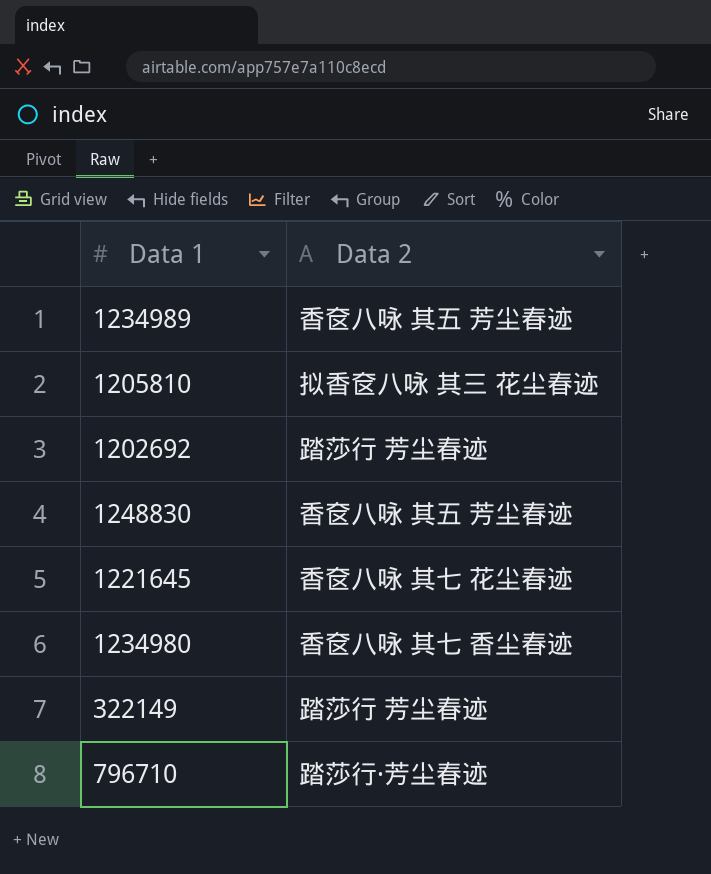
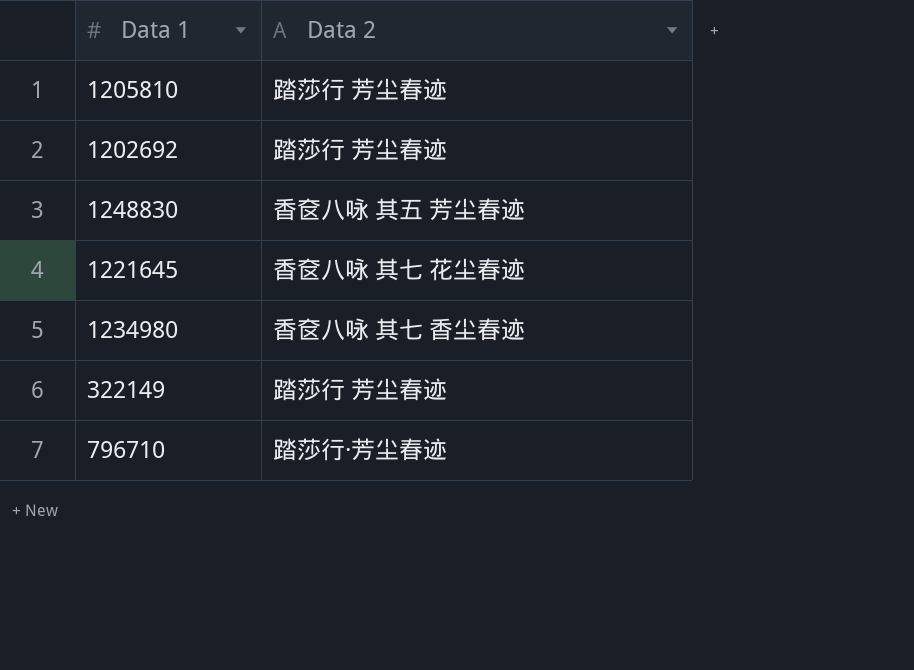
row 1234989: 香奁八咏 其五 芳尘春迹 -> none
1205810 | Data 2: 拟香奁八咏 其三 花尘春迹 -> 踏莎行 芳尘春迹

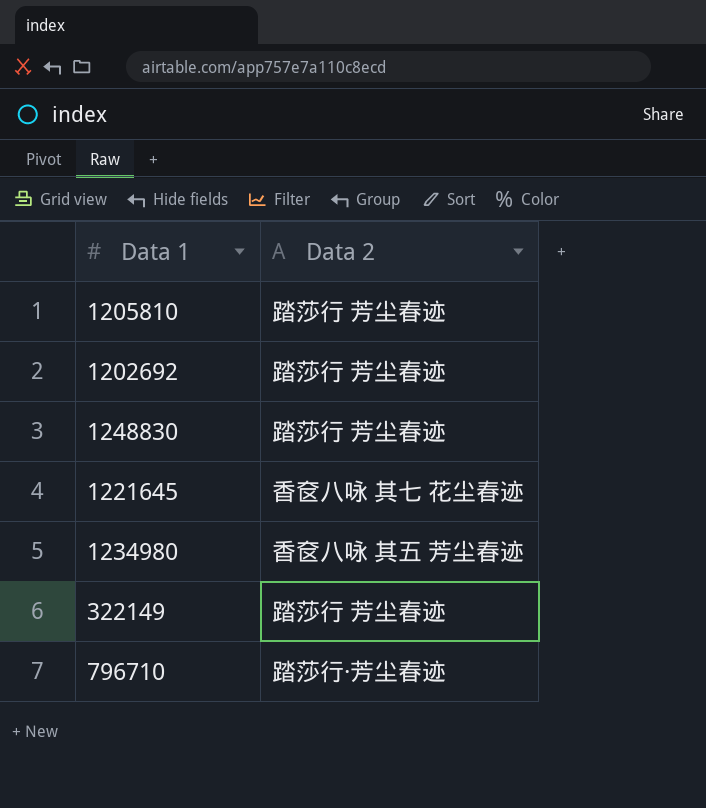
1248830 | Data 2: 香奁八咏 其五 芳尘春迹 -> 踏莎行 芳尘春迹
1234980 | Data 2: 香奁八咏 其七 香尘春迹 -> 香奁八咏 其五 芳尘春迹

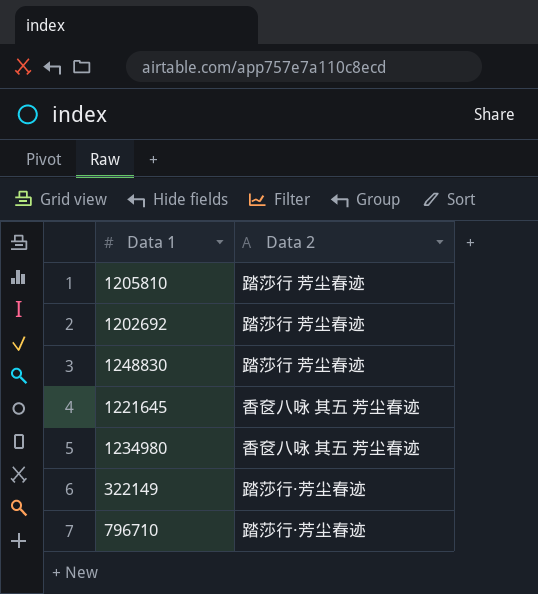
1221645 | Data 2: 香奁八咏 其七 花尘春迹 -> 香奁八咏 其五 芳尘春迹
322149 | Data 2: 踏莎行 芳尘春迹 -> 踏莎行·芳尘春迹

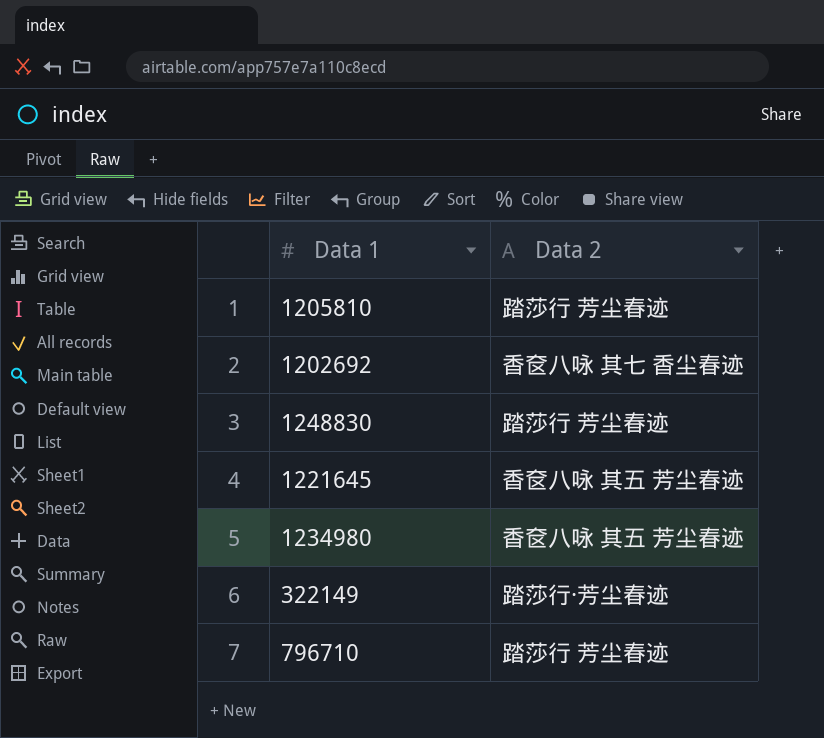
1202692 | Data 2: 踏莎行 芳尘春迹 -> 香奁八咏 其七 香尘春迹
796710 | Data 2: 踏莎行·芳尘春迹 -> 踏莎行 芳尘春迹

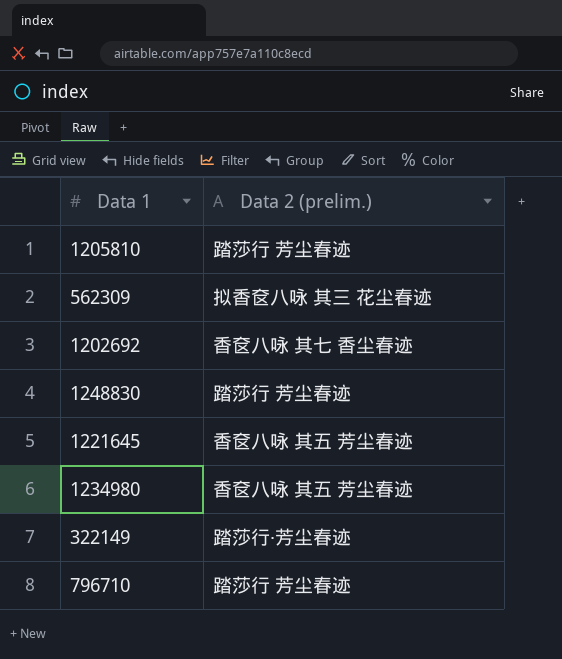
column name: Data 2 -> Data 2 (prelim.)
row 562309: none -> 拟香奁八咏 其三 花尘春迹

